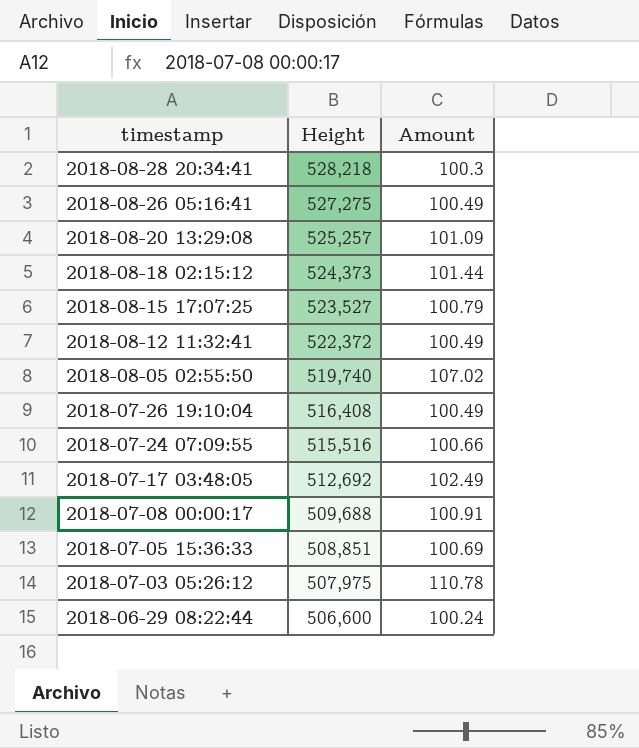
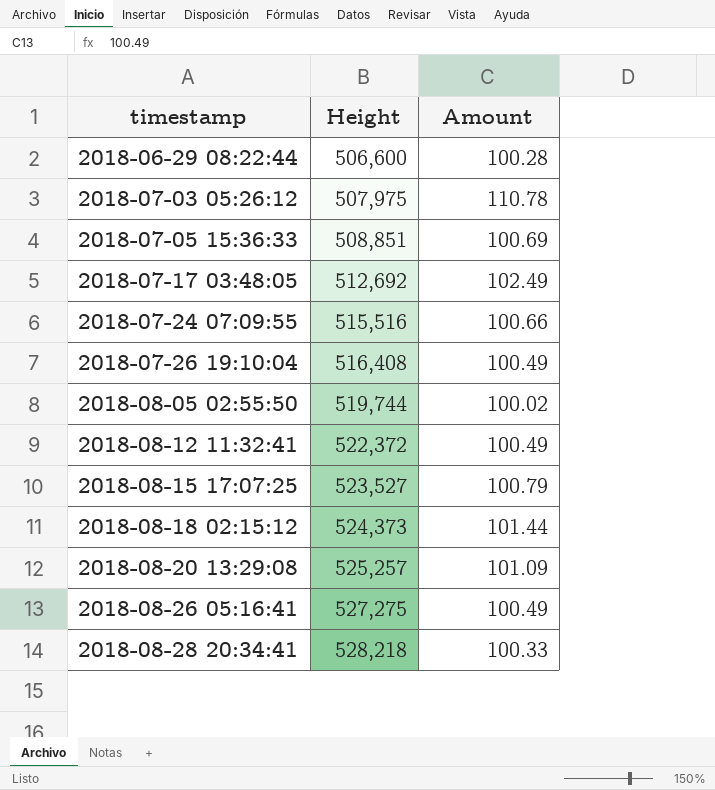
row order: timestamp descending -> timestamp ascending
row 2018-07-08 00:00:17: 509,688 | 100.91 -> none
2018-06-29 08:22:44 | Amount: 100.24 -> 100.28
2018-08-05 02:55:50 | Height: 519,740 -> 519,744
2018-08-05 02:55:50 | Amount: 107.02 -> 100.02
2018-08-28 20:34:41 | Amount: 100.3 -> 100.33

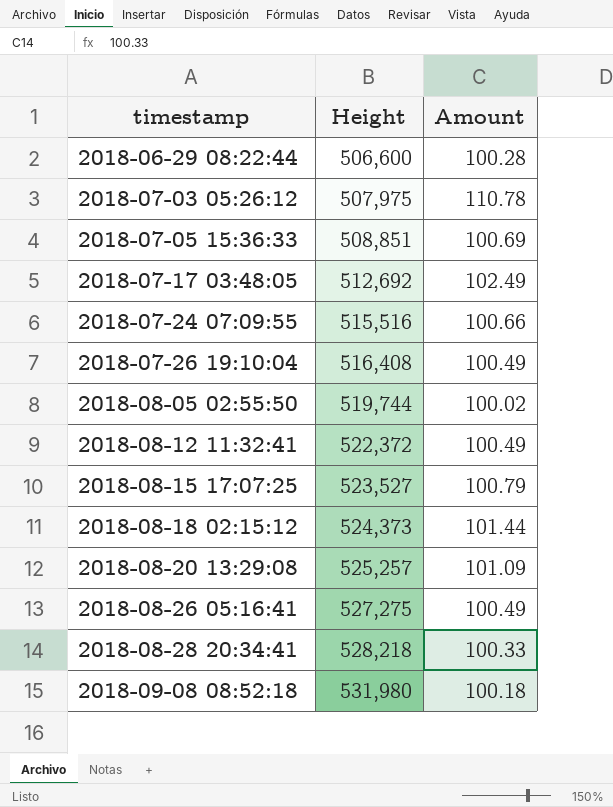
row 2018-09-08 08:52:18: none -> 531,980 | 100.18

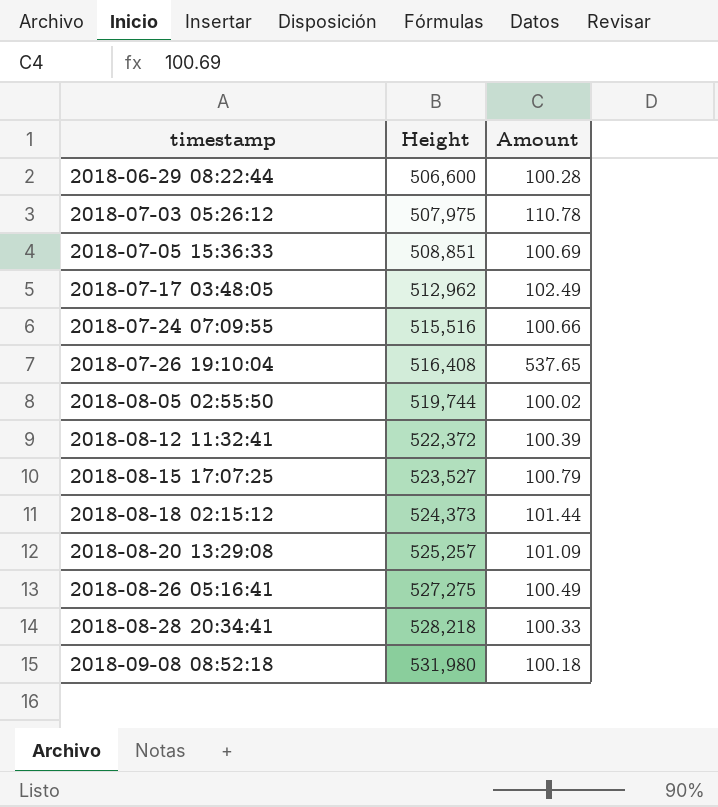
2018-07-17 03:48:05 | Height: 512,692 -> 512,962
2018-07-26 19:10:04 | Amount: 100.49 -> 537.65
2018-08-12 11:32:41 | Amount: 100.49 -> 100.39

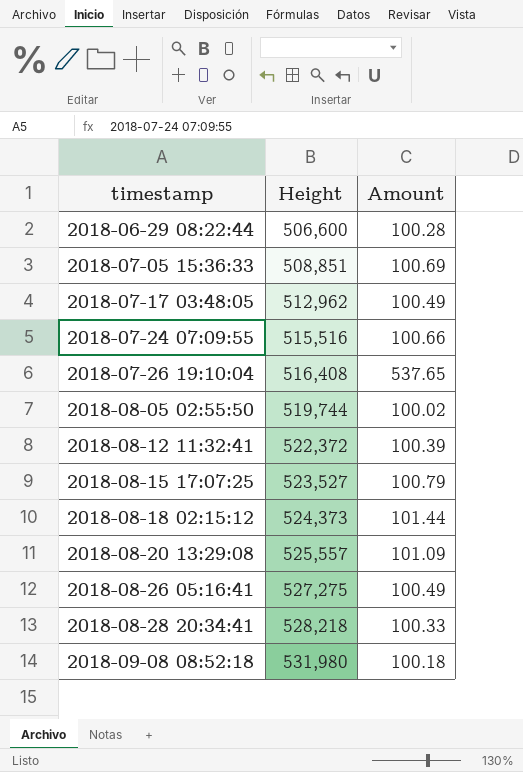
row 2018-07-03 05:26:12: 507,975 | 110.78 -> none
2018-07-17 03:48:05 | Amount: 102.49 -> 100.49
2018-08-20 13:29:08 | Height: 525,257 -> 525,557

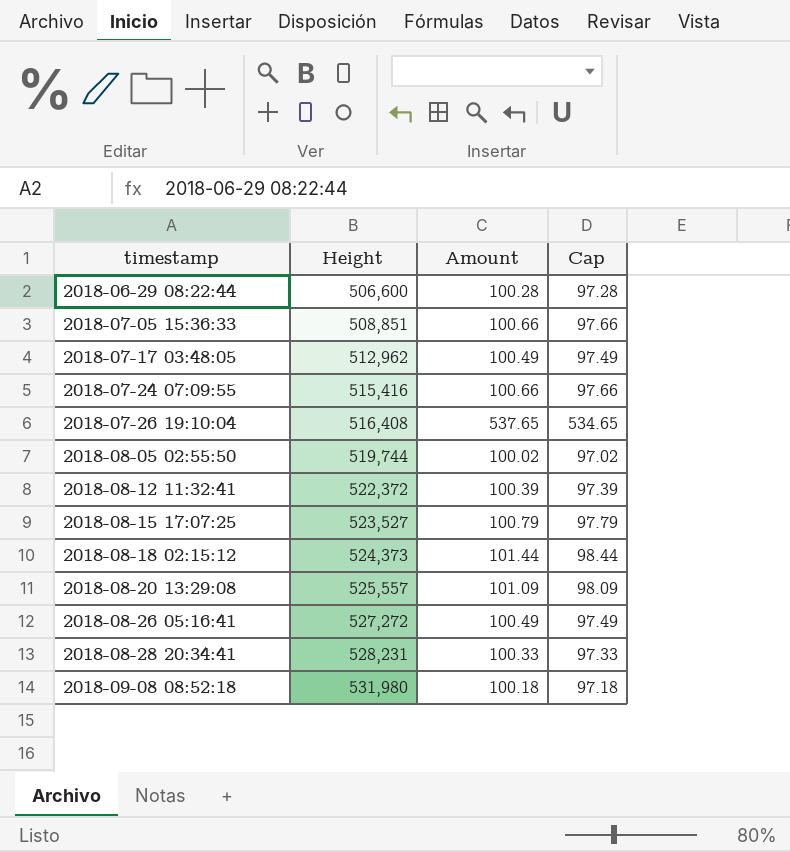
column Cap | formula: none -> [Amount] - 3
2018-07-05 15:36:33 | Amount: 100.69 -> 100.66
2018-07-24 07:09:55 | Height: 515,516 -> 515,416
2018-08-26 05:16:41 | Height: 527,275 -> 527,272
2018-08-28 20:34:41 | Height: 528,218 -> 528,231

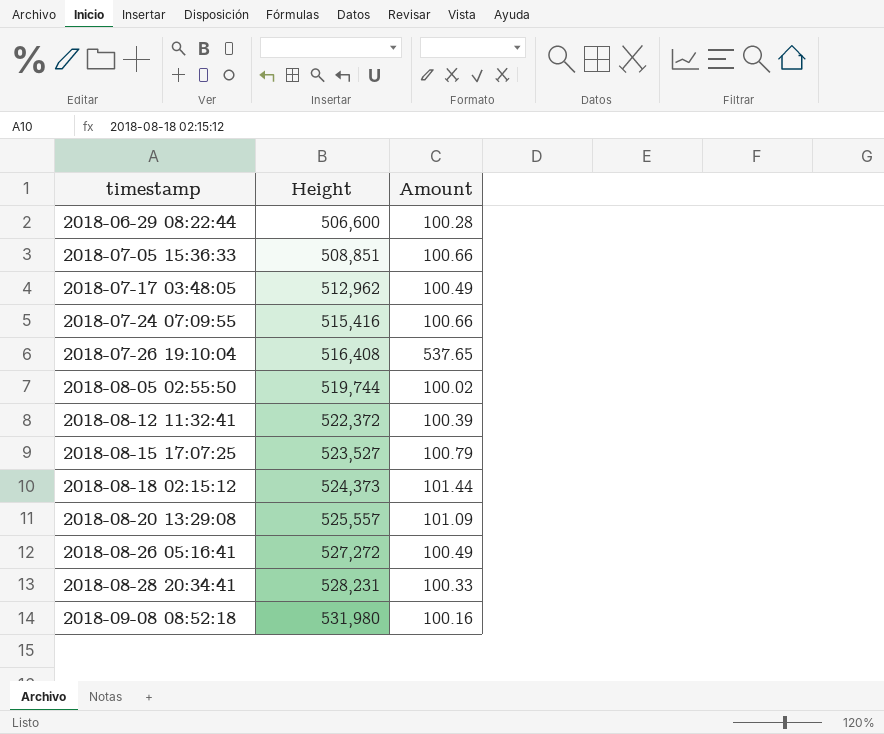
column Cap | formula: [Amount] - 3 -> none
2018-09-08 08:52:18 | Amount: 100.18 -> 100.16

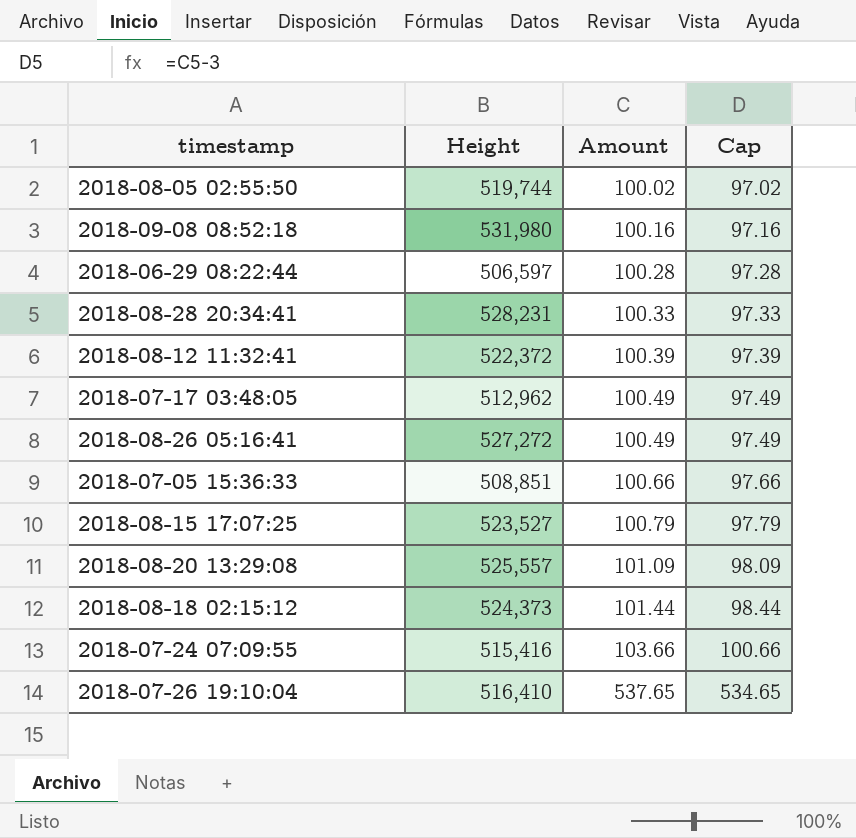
row order: timestamp ascending -> Amount ascending
column Cap | formula: none -> [Amount] - 3
2018-06-29 08:22:44 | Height: 506,600 -> 506,597
2018-07-24 07:09:55 | Amount: 100.66 -> 103.66
2018-07-26 19:10:04 | Height: 516,408 -> 516,410

